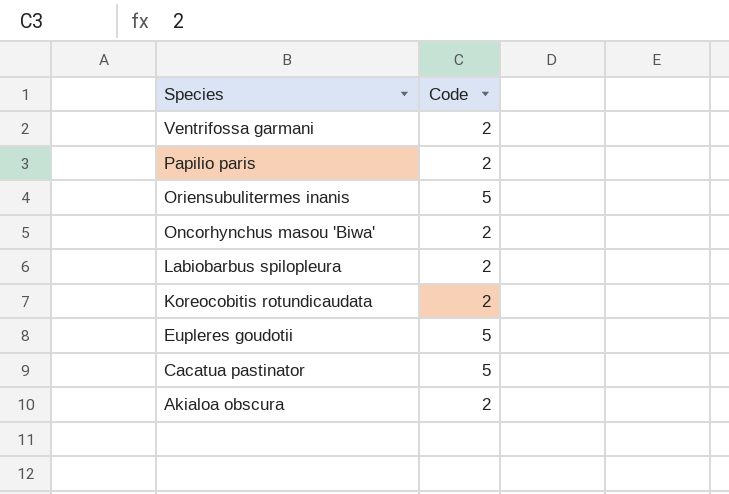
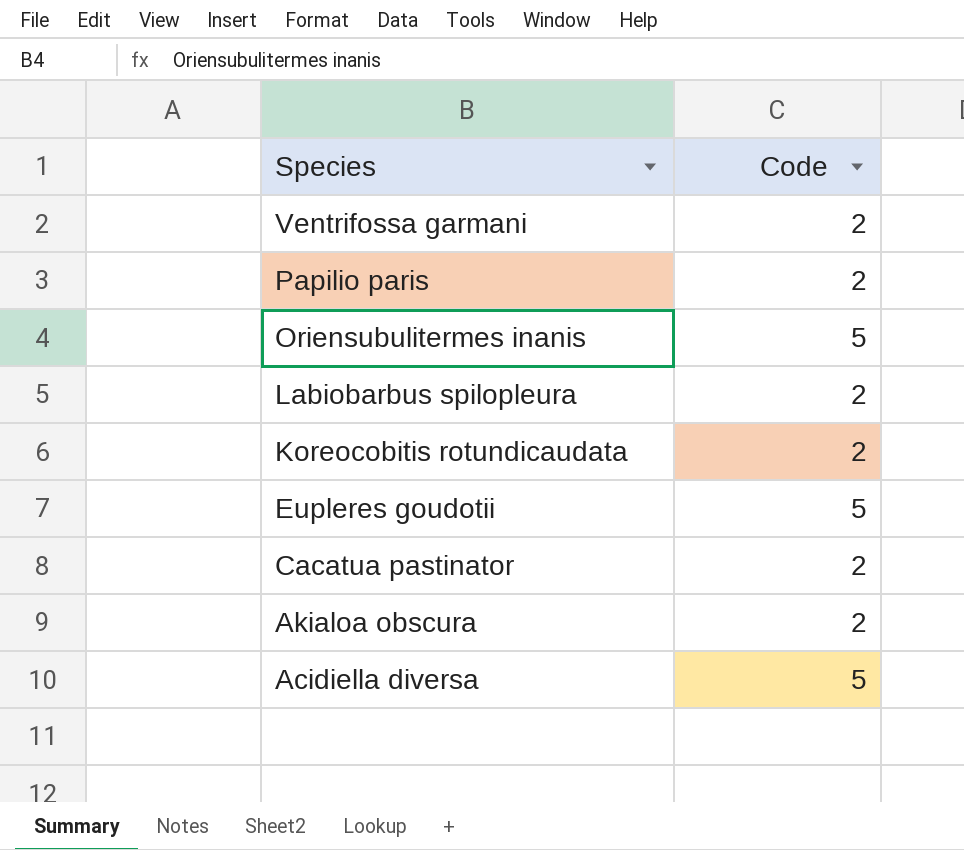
row Oncorhynchus masou 'Biwa': 2 -> none
Cacatua pastinator | Code: 5 -> 2
row Acidiella diversa: none -> 5

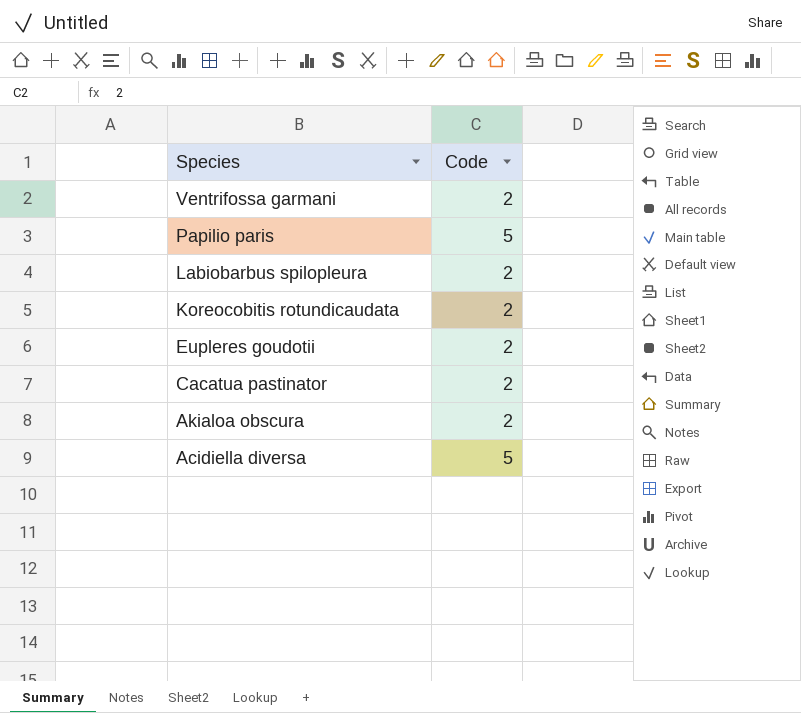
row Oriensubulitermes inanis: 5 -> none
Papilio paris | Code: 2 -> 5
Eupleres goudotii | Code: 5 -> 2

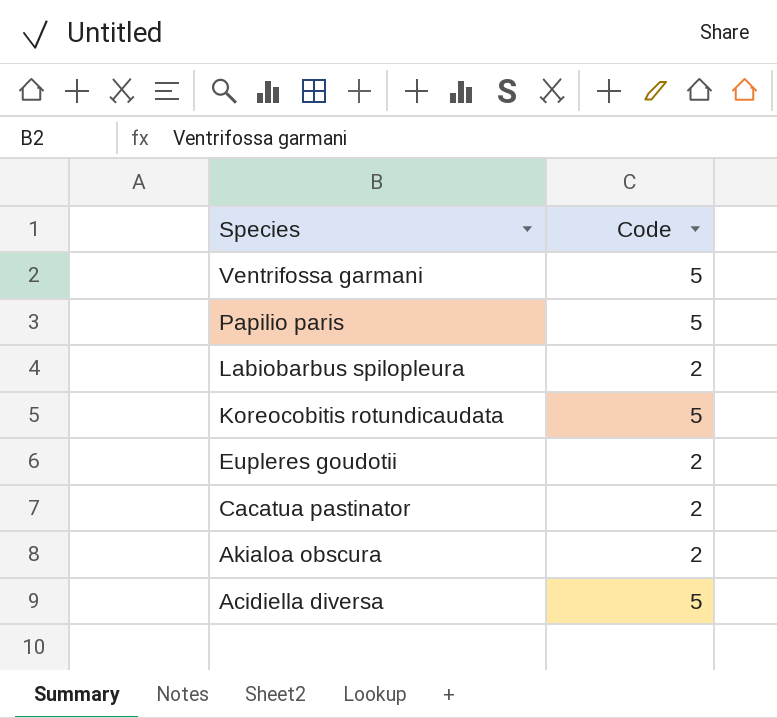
Ventrifossa garmani | Code: 2 -> 5
Koreocobitis rotundicaudata | Code: 2 -> 5

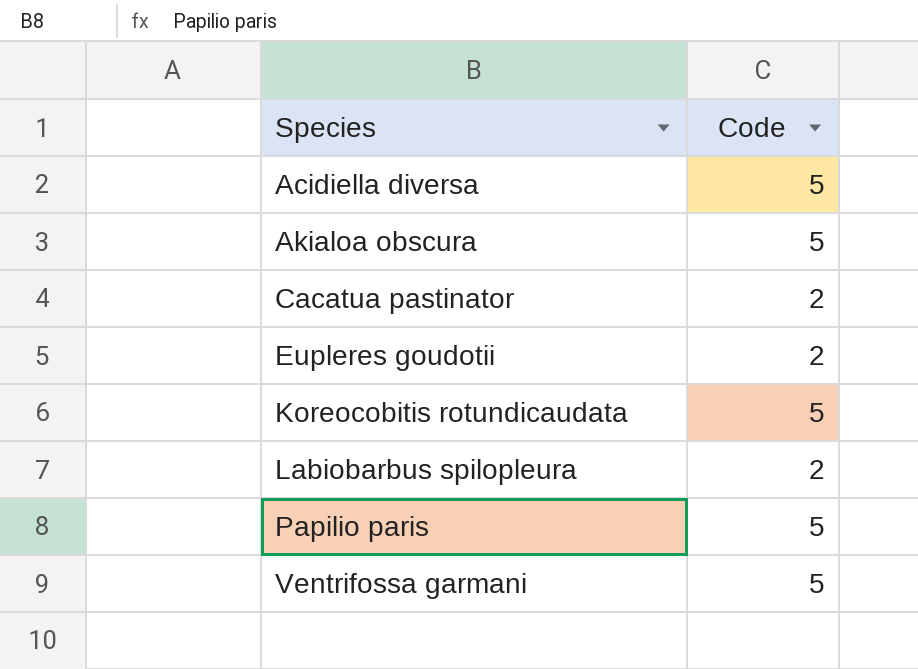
row order: Species descending -> Species ascending
Akialoa obscura | Code: 2 -> 5

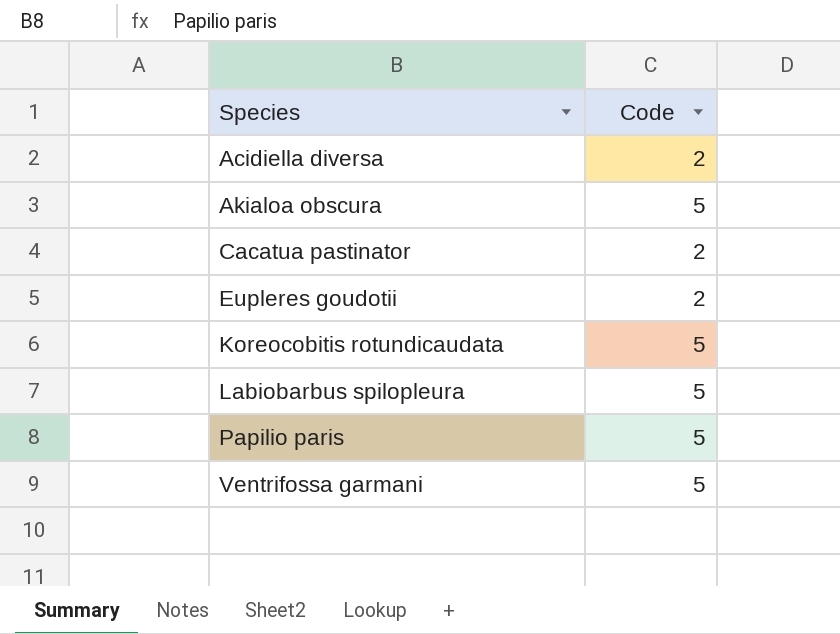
Acidiella diversa | Code: 5 -> 2
Labiobarbus spilopleura | Code: 2 -> 5

